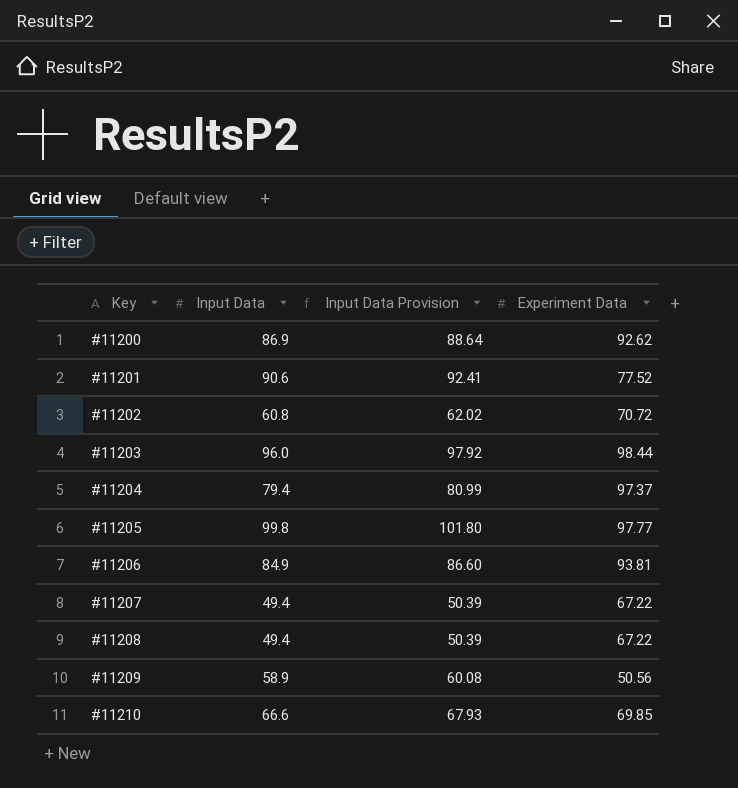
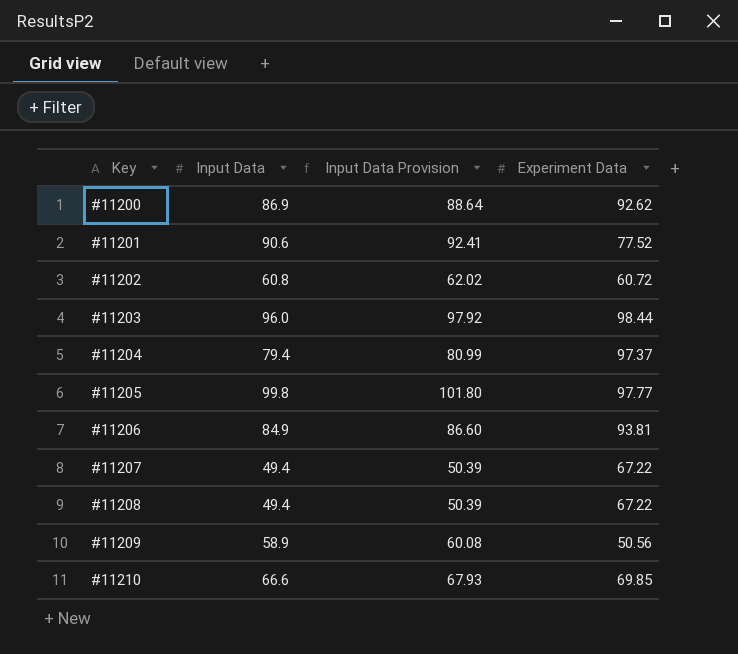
#11202 | Experiment Data: 70.72 -> 60.72

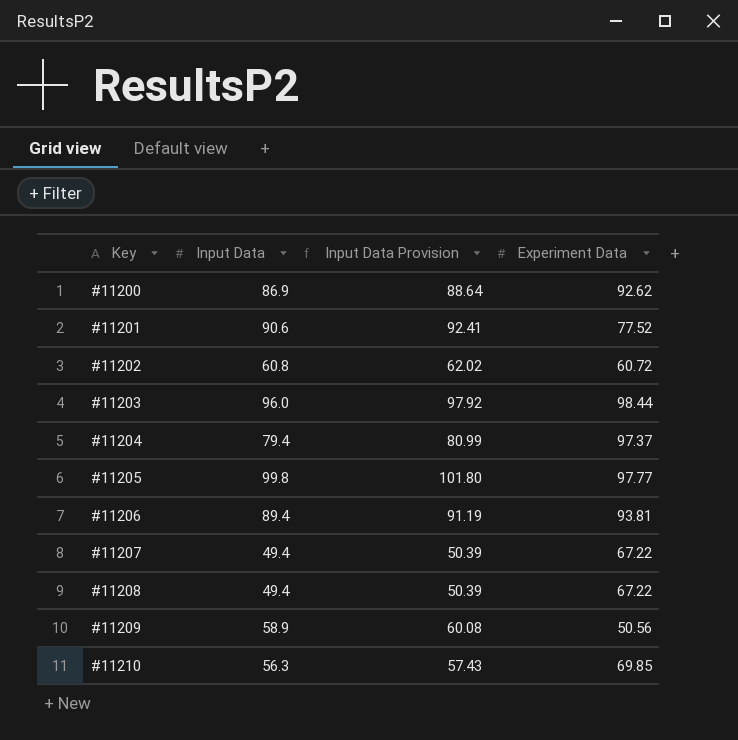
#11206 | Input Data: 84.9 -> 89.4
#11206 | Input Data Provision: 86.60 -> 91.19
#11210 | Input Data: 66.6 -> 56.3
#11210 | Input Data Provision: 67.93 -> 57.43

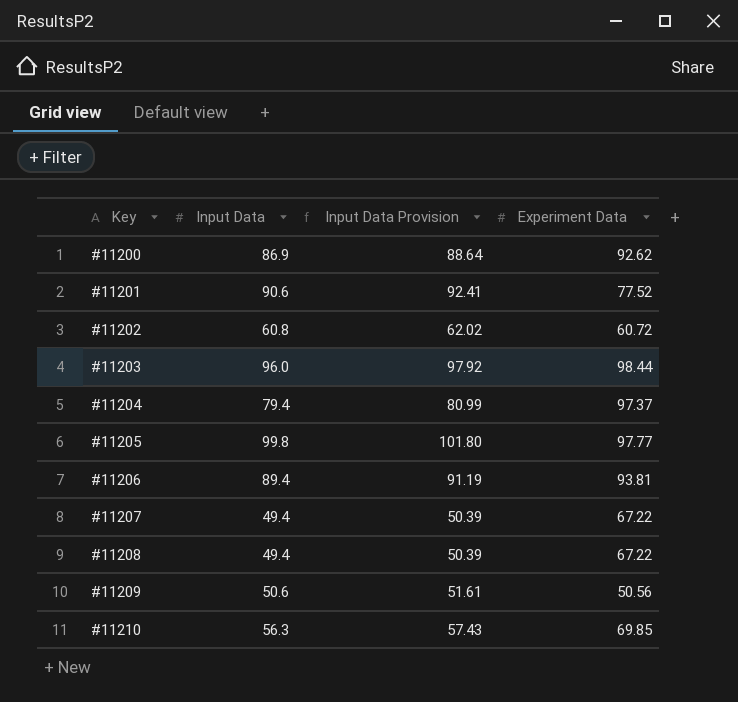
#11209 | Input Data: 58.9 -> 50.6
#11209 | Input Data Provision: 60.08 -> 51.61

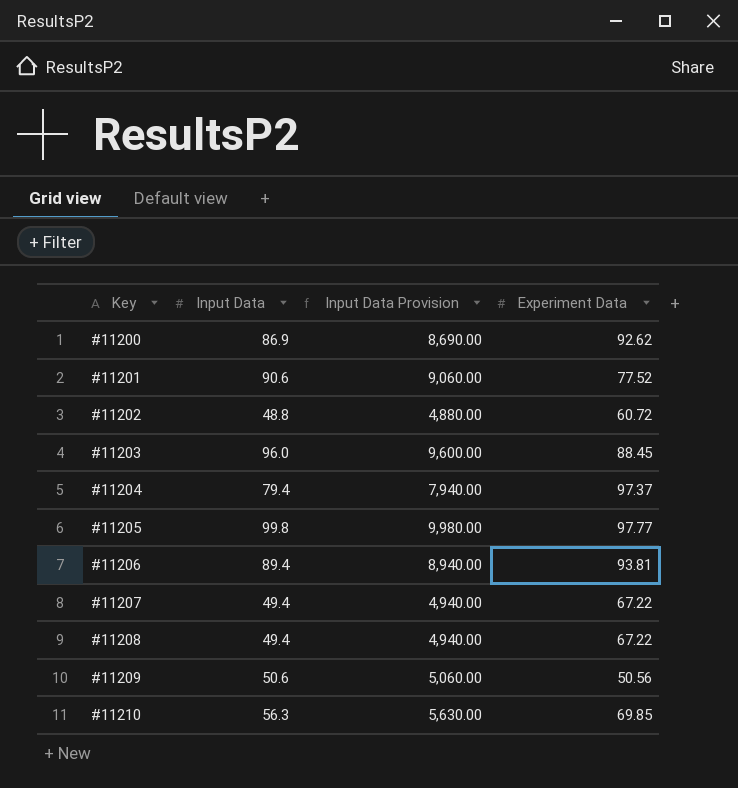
column Input Data Provision | formula: [Input Data] * 1.02 -> [Input Data] * 100
#11202 | Input Data: 60.8 -> 48.8
#11203 | Experiment Data: 98.44 -> 88.45

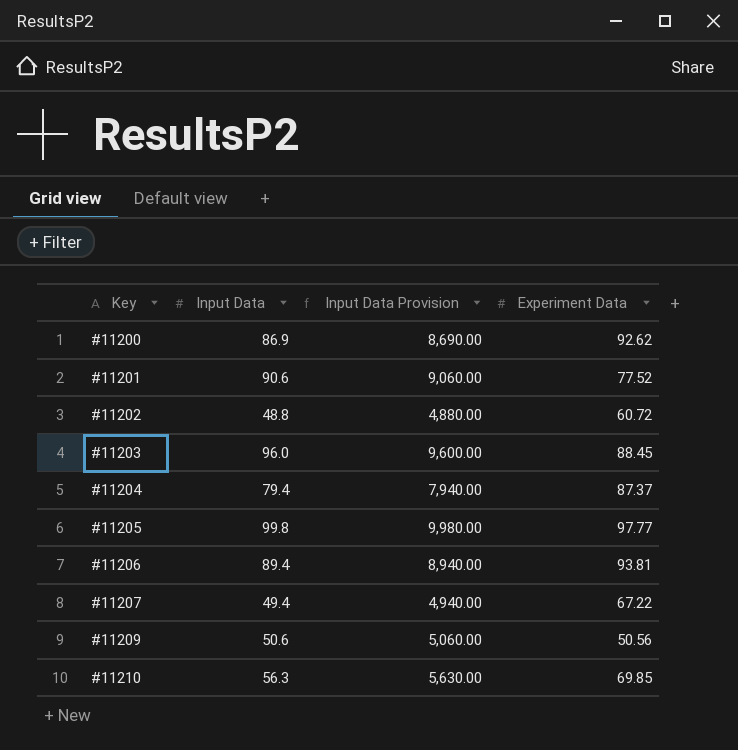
row #11208: 49.4 | 4,940.00 | 67.22 -> none
#11204 | Experiment Data: 97.37 -> 87.37

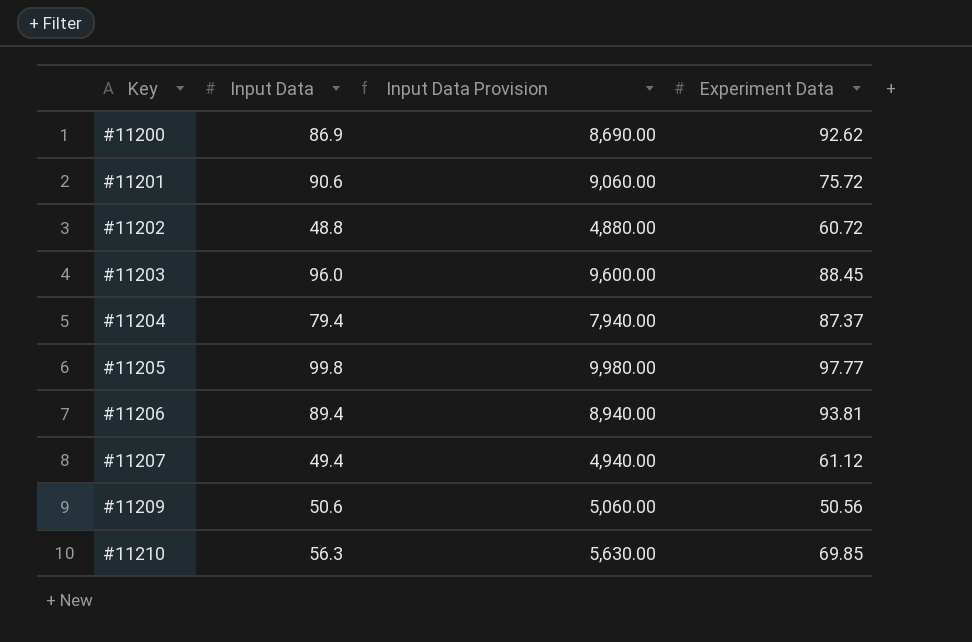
#11201 | Experiment Data: 77.52 -> 75.72
#11207 | Experiment Data: 67.22 -> 61.12

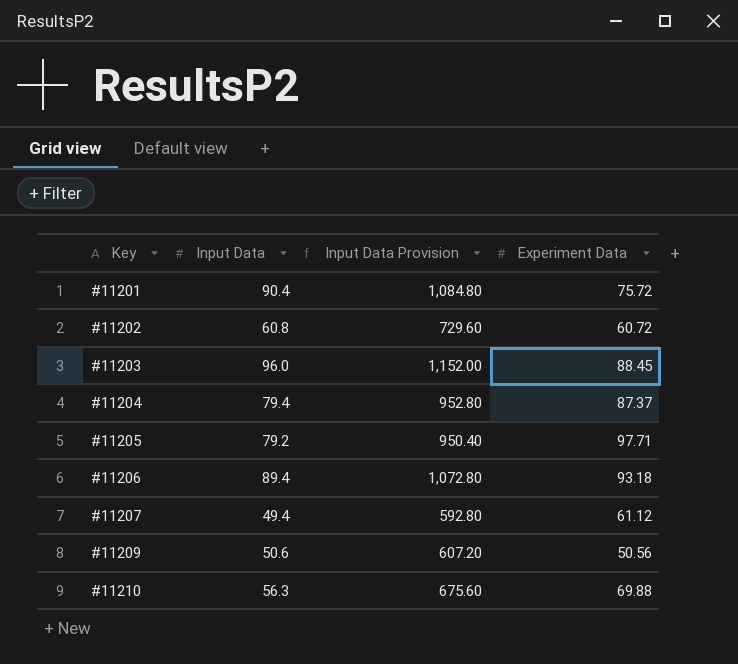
column Input Data Provision | formula: [Input Data] * 100 -> [Input Data] * 12
row #11200: 86.9 | 8,690.00 | 92.62 -> none
#11201 | Input Data: 90.6 -> 90.4
#11202 | Input Data: 48.8 -> 60.8
#11205 | Input Data: 99.8 -> 79.2
#11205 | Experiment Data: 97.77 -> 97.71
#11206 | Experiment Data: 93.81 -> 93.18
#11210 | Experiment Data: 69.85 -> 69.88

